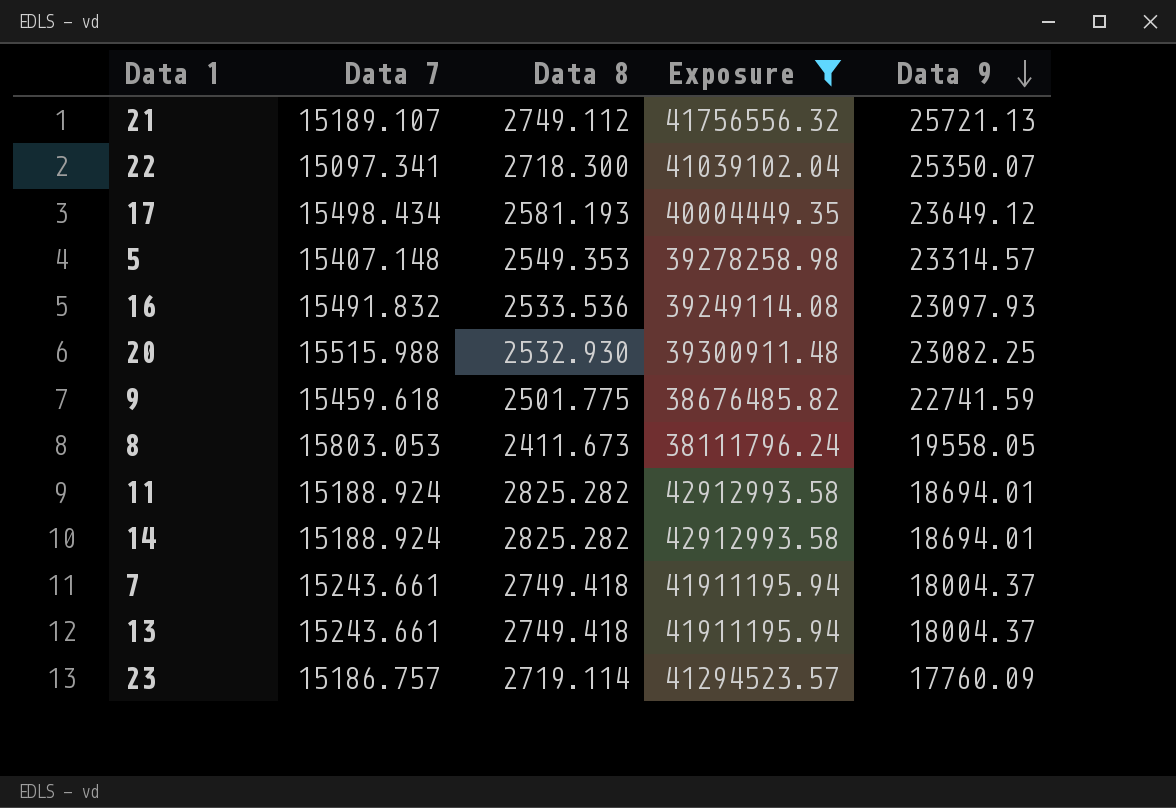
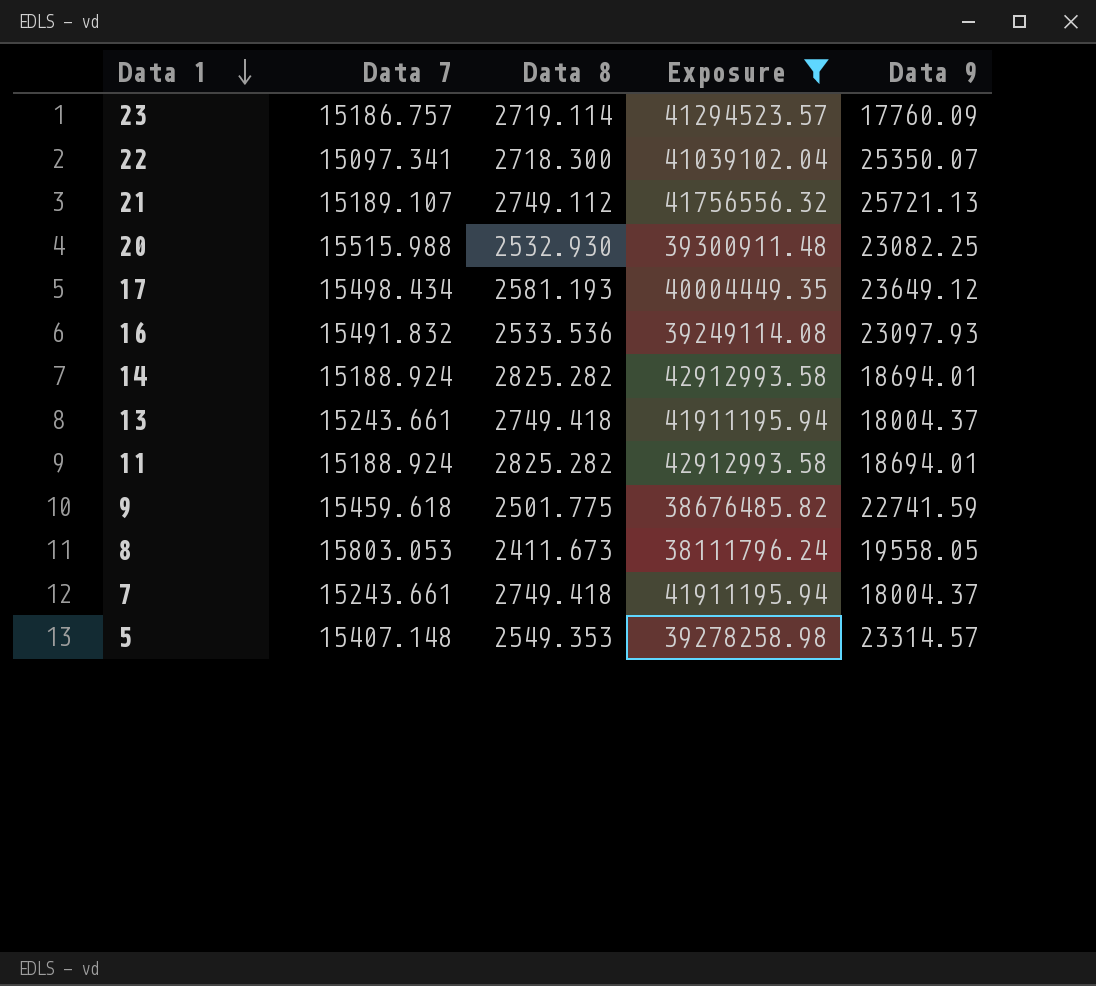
row order: Data 9 descending -> Data 1 descending

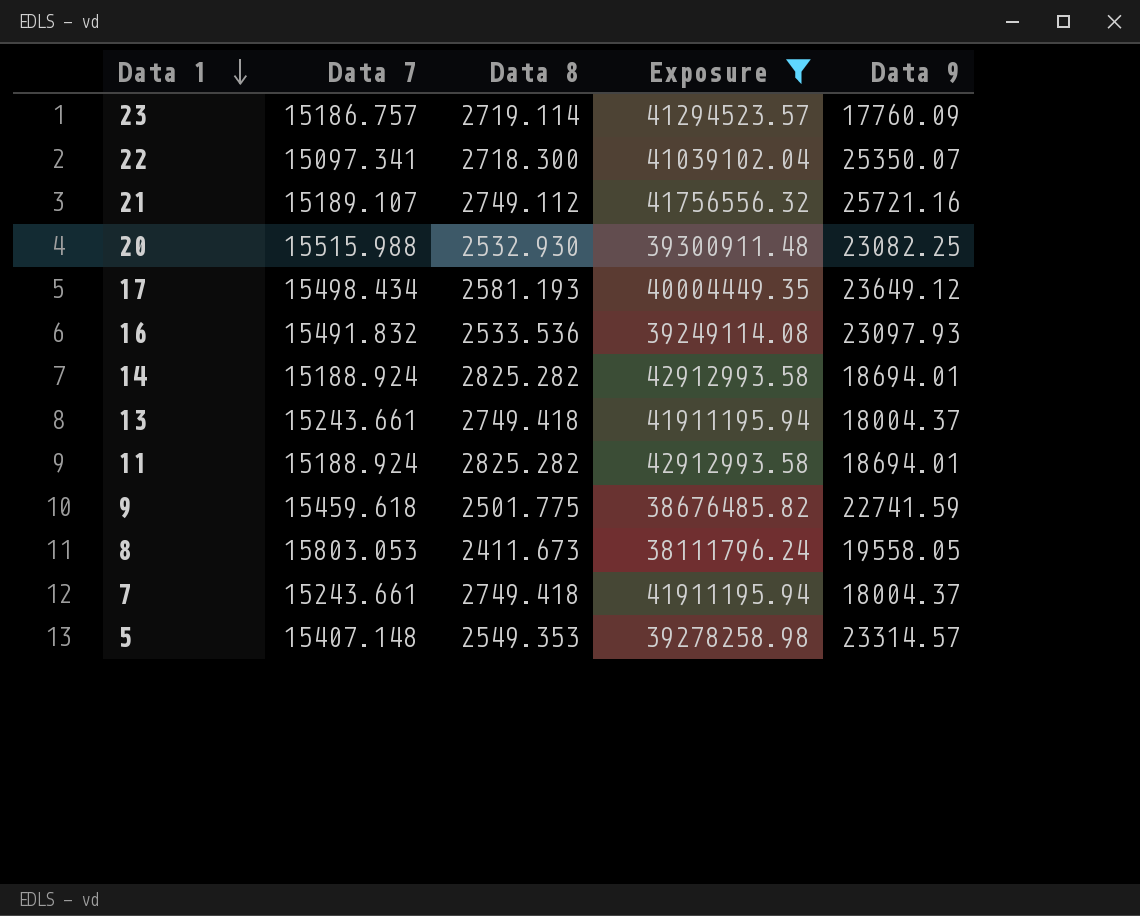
21 | Data 9: 25721.13 -> 25721.16

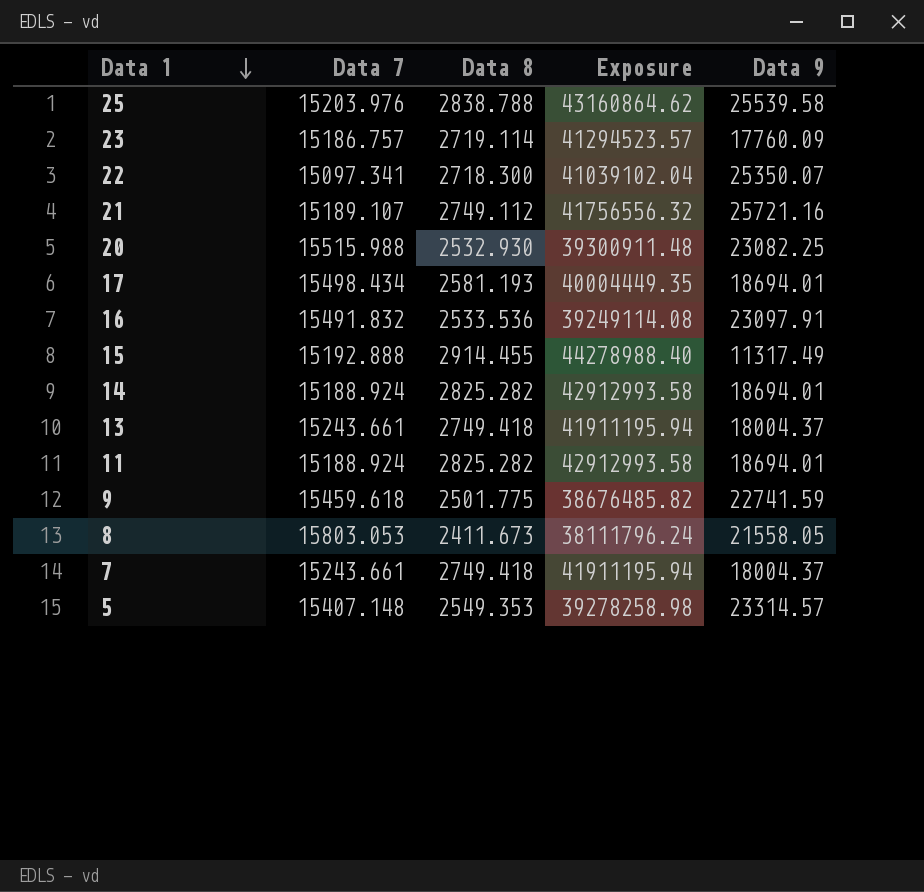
filter: Exposure <= 42912993.58 -> none
17 | Data 9: 23649.12 -> 18694.01
16 | Data 9: 23097.93 -> 23097.91
8 | Data 9: 19558.05 -> 21558.05

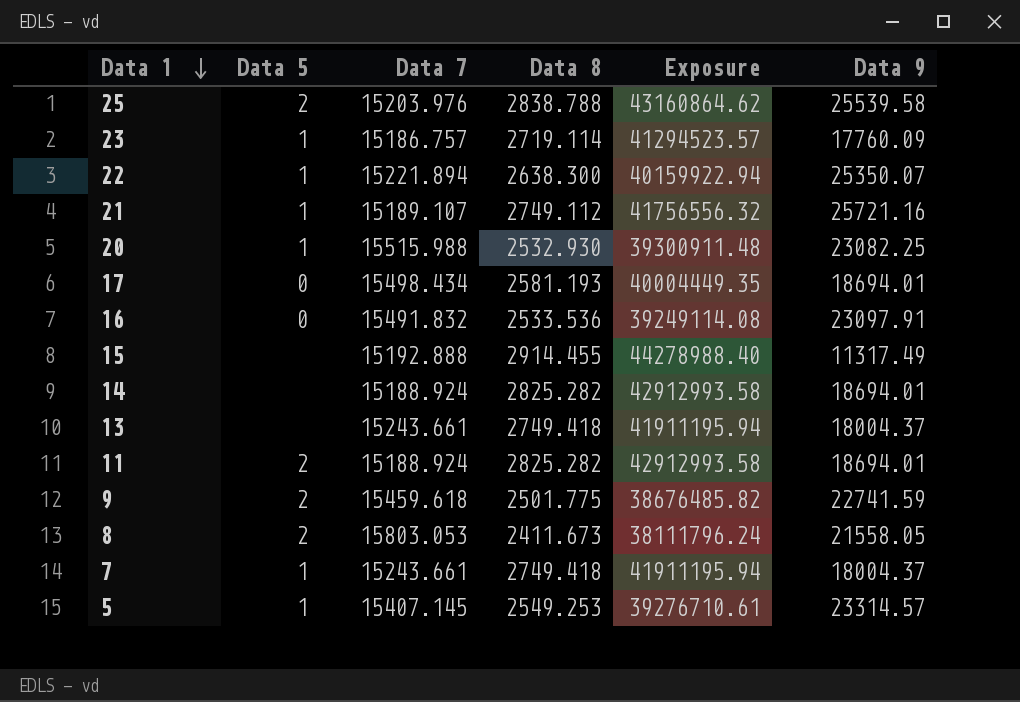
column Data 5 | position: none -> 2
22 | Data 7: 15097.341 -> 15221.894
22 | Data 8: 2718.300 -> 2638.300
22 | Exposure: 41039102.04 -> 40159922.94
5 | Data 7: 15407.148 -> 15407.145
5 | Data 8: 2549.353 -> 2549.253
5 | Exposure: 39278258.98 -> 39276710.61

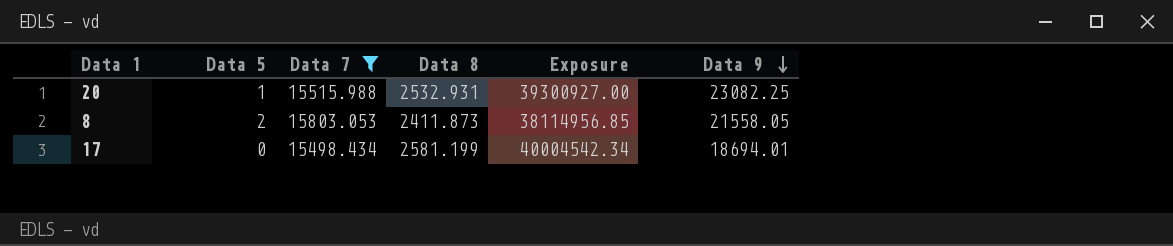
filter: none -> Data 7 >= 15498.434
row order: Data 1 descending -> Data 9 descending
20 | Data 8: 2532.930 -> 2532.931
20 | Exposure: 39300911.48 -> 39300927.00
8 | Data 8: 2411.673 -> 2411.873
8 | Exposure: 38111796.24 -> 38114956.85
17 | Data 8: 2581.193 -> 2581.199
17 | Exposure: 40004449.35 -> 40004542.34

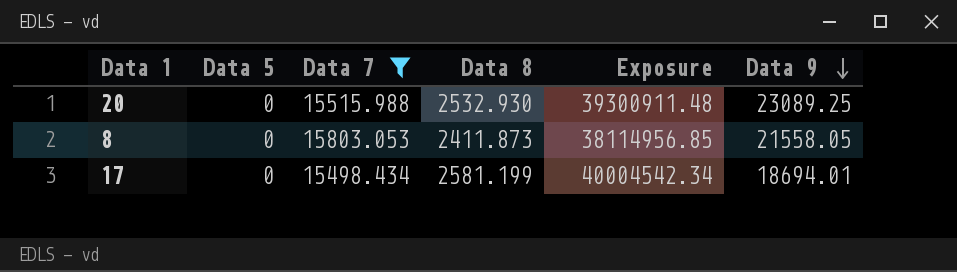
20 | Data 5: 1 -> 0
20 | Data 8: 2532.931 -> 2532.930
20 | Exposure: 39300927.00 -> 39300911.48
20 | Data 9: 23082.25 -> 23089.25
8 | Data 5: 2 -> 0

